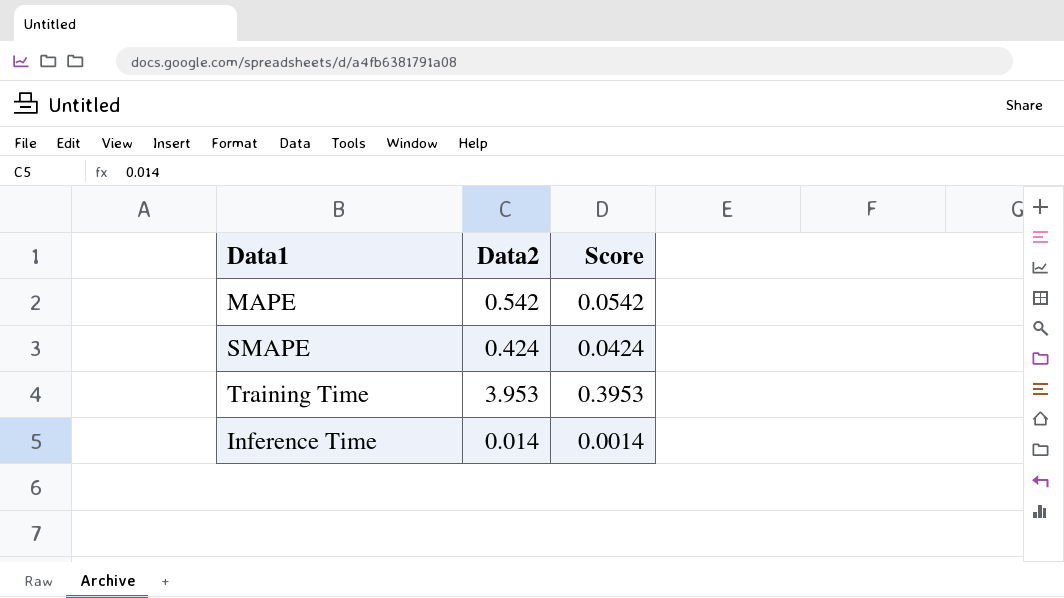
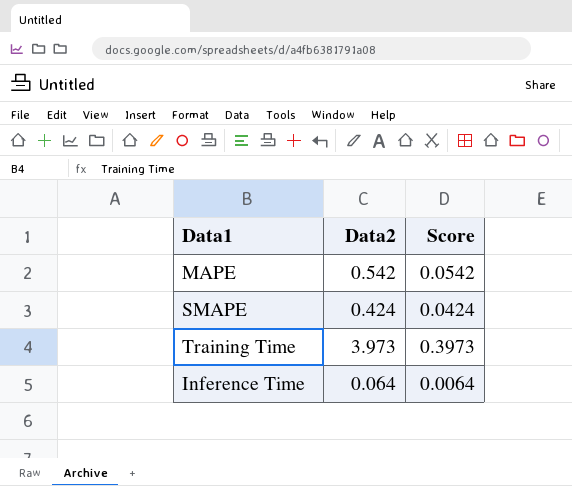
Training Time | Data2: 3.953 -> 3.973
Training Time | Score: 0.3953 -> 0.3973
Inference Time | Data2: 0.014 -> 0.064
Inference Time | Score: 0.0014 -> 0.0064

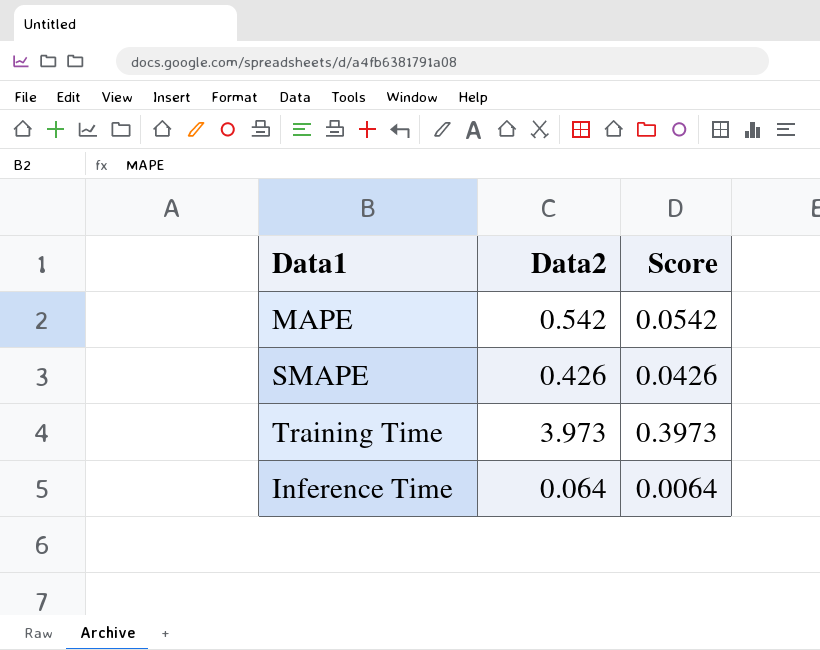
SMAPE | Data2: 0.424 -> 0.426
SMAPE | Score: 0.0424 -> 0.0426

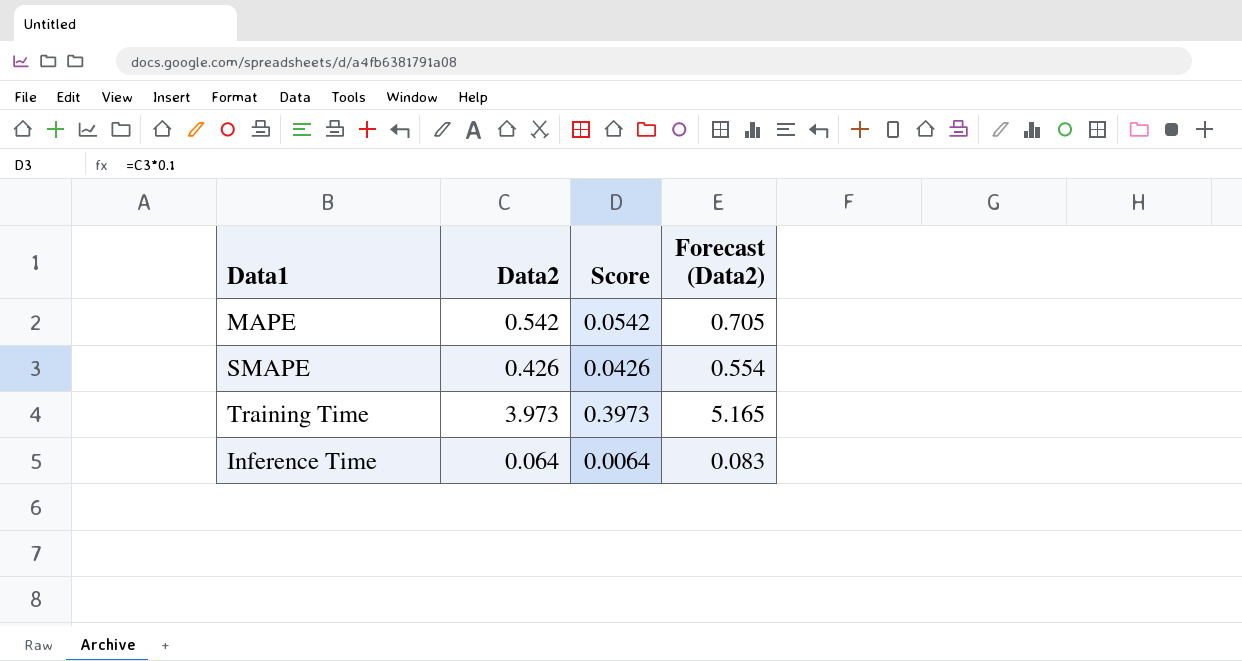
column Forecast (Data2) | formula: none -> [Data2] * 1.3

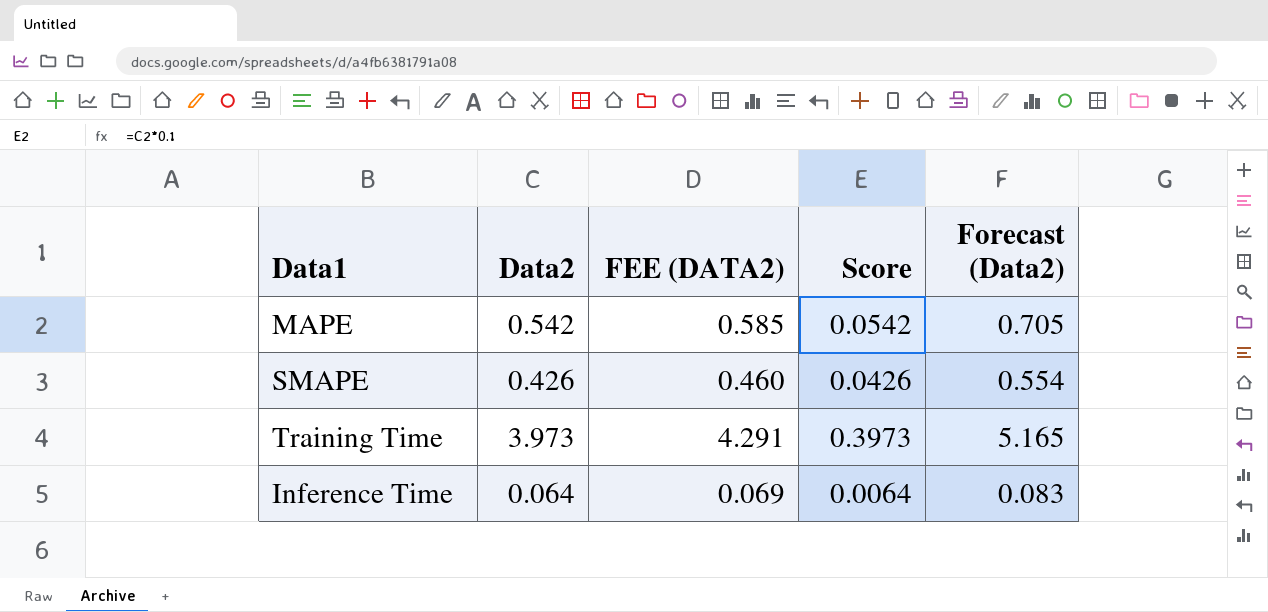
column FEE (DATA2) | formula: none -> [Data2] * 1.08

